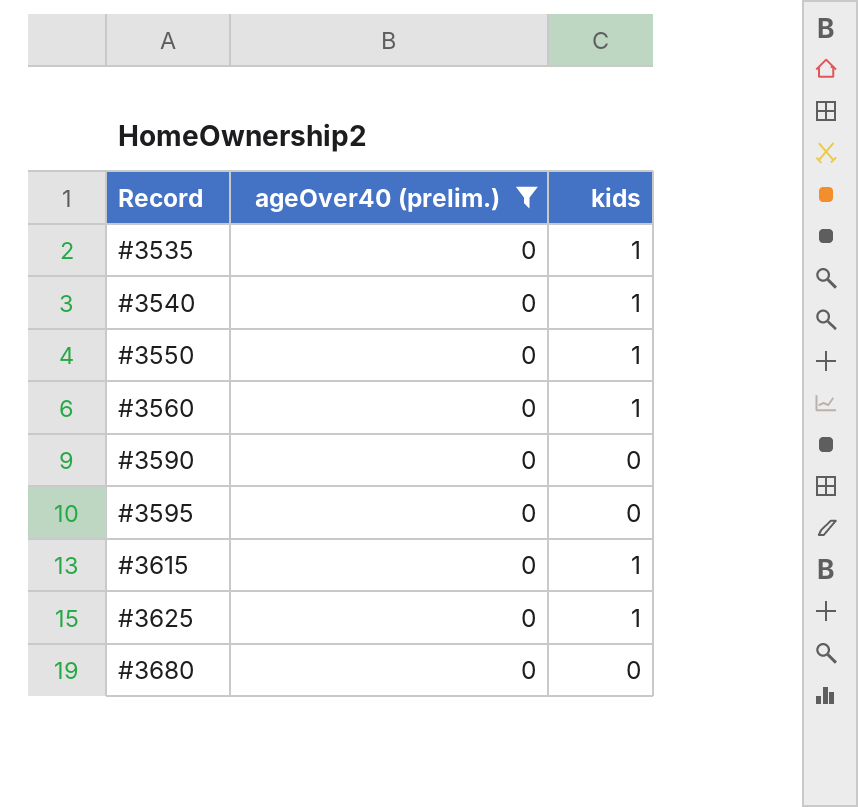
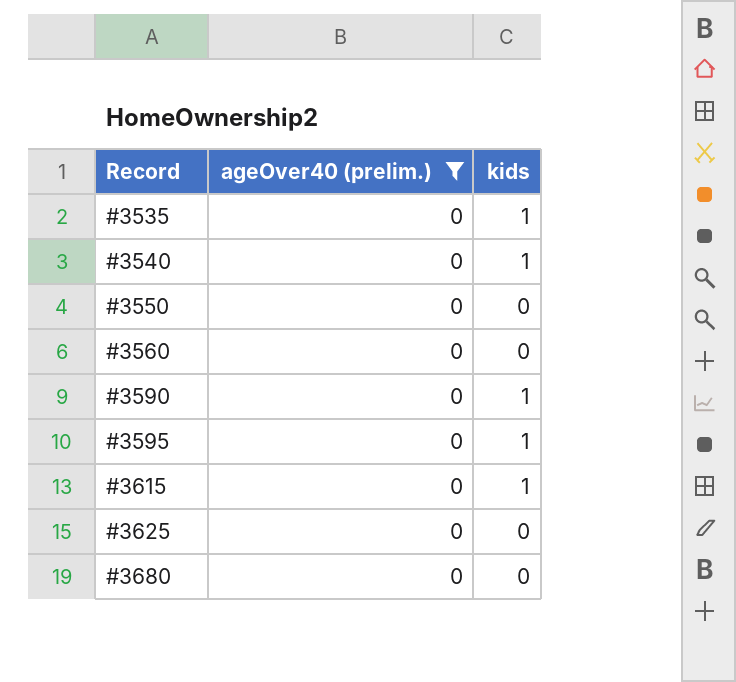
#3550 | kids: 1 -> 0
#3560 | kids: 1 -> 0
#3590 | kids: 0 -> 1
#3595 | kids: 0 -> 1
#3625 | kids: 1 -> 0

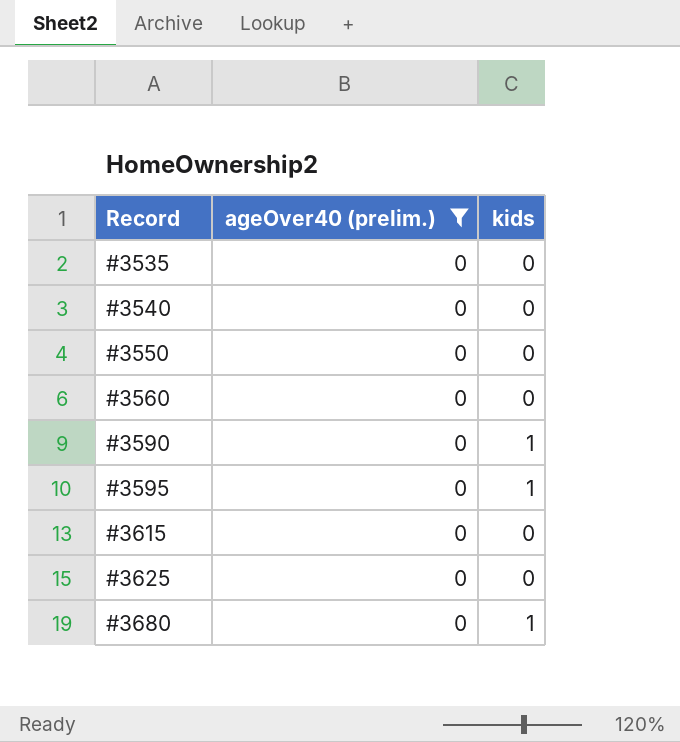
#3535 | kids: 1 -> 0
#3540 | kids: 1 -> 0
#3615 | kids: 1 -> 0
#3680 | kids: 0 -> 1

